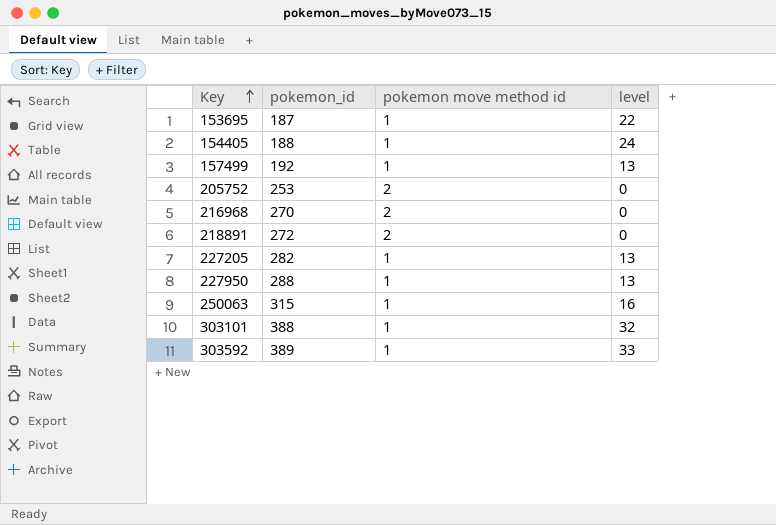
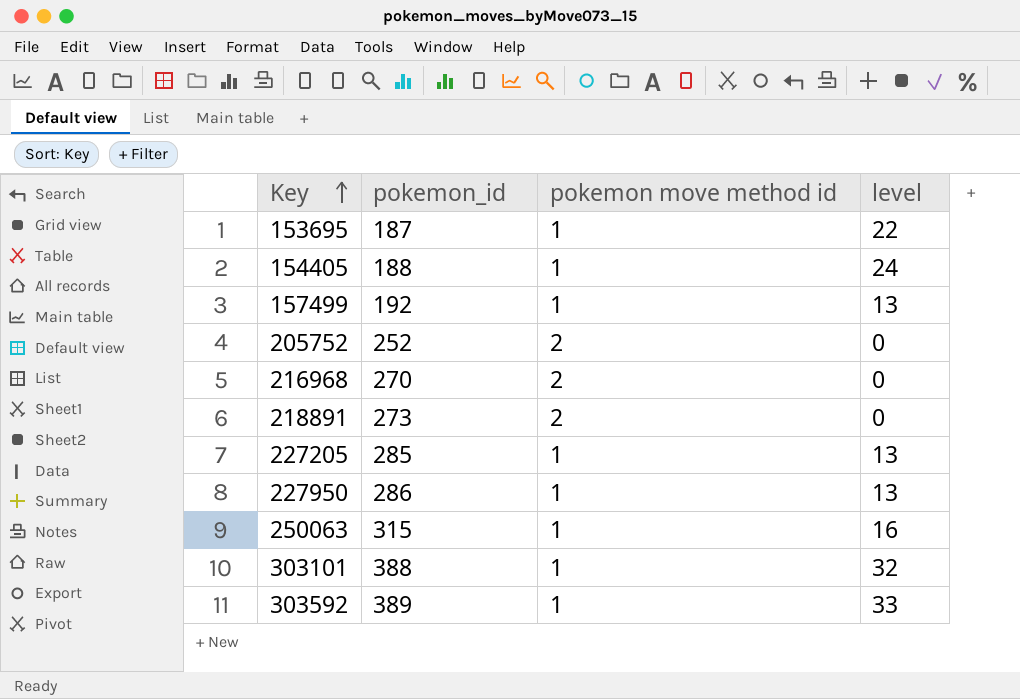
205752 | pokemon_id: 253 -> 252
218891 | pokemon_id: 272 -> 273
227205 | pokemon_id: 282 -> 285
227950 | pokemon_id: 288 -> 286

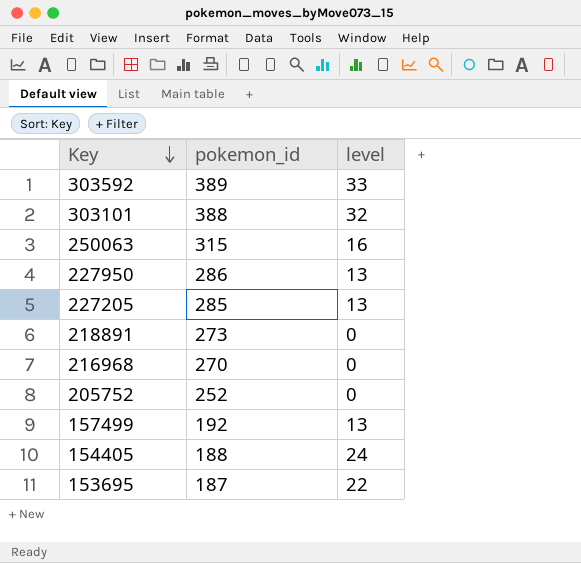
row order: Key ascending -> Key descending
column pokemon move method id | position: 3 -> none

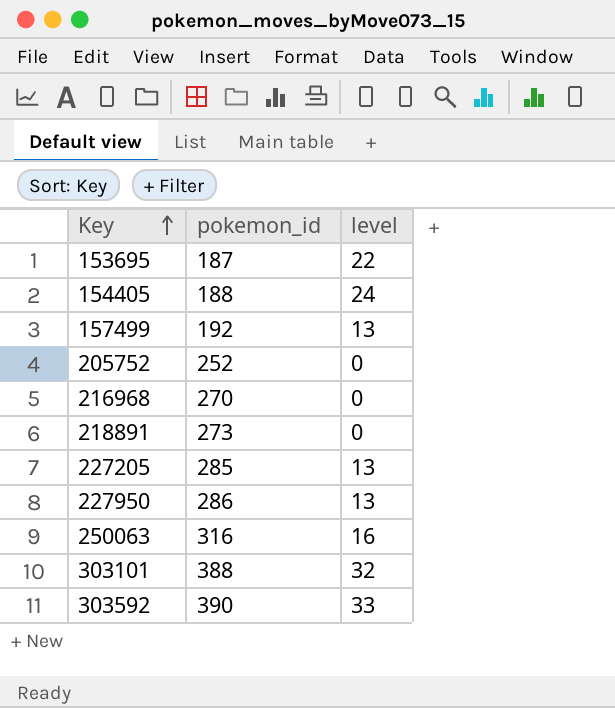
row order: Key descending -> Key ascending
250063 | pokemon_id: 315 -> 316
303592 | pokemon_id: 389 -> 390

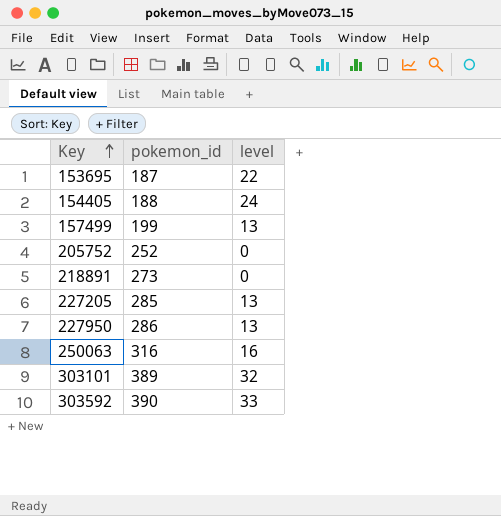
row 216968: 270 | 0 -> none
157499 | pokemon_id: 192 -> 199
303101 | pokemon_id: 388 -> 389

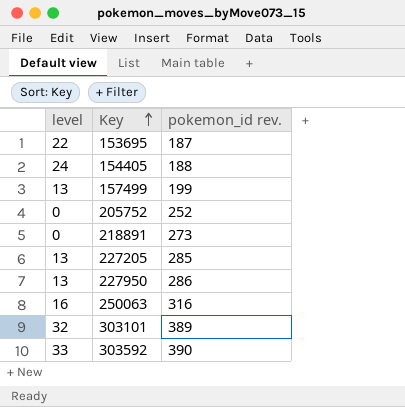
column level | position: 3 -> 1
column name: pokemon_id -> pokemon_id rev.

